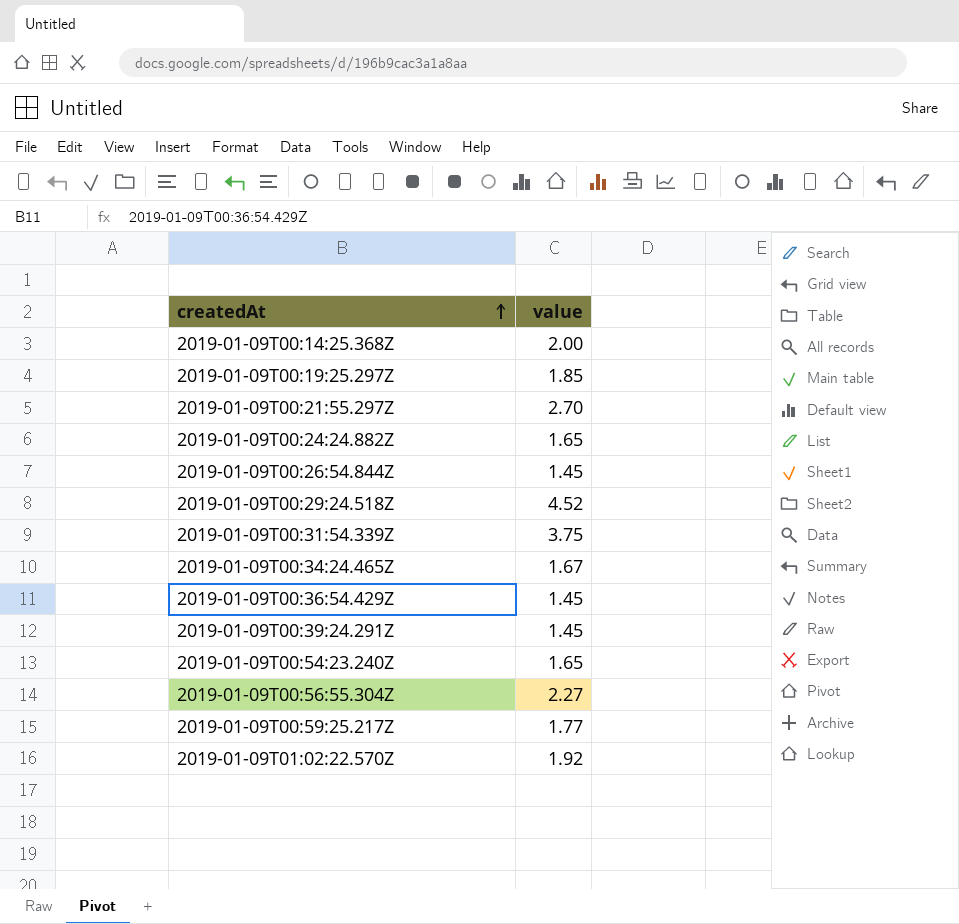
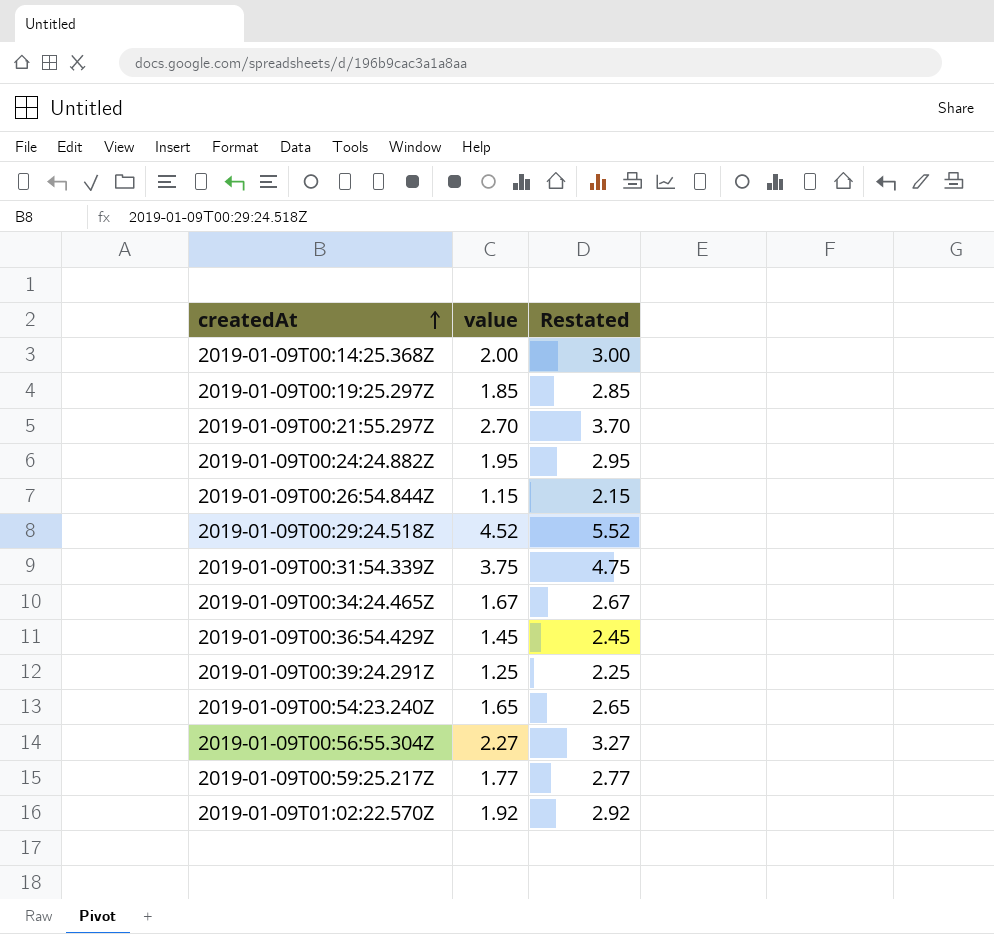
column Restated | formula: none -> [value] + 1
2019-01-09T00:24:24.882Z | value: 1.65 -> 1.95
2019-01-09T00:26:54.844Z | value: 1.45 -> 1.15
2019-01-09T00:39:24.291Z | value: 1.45 -> 1.25

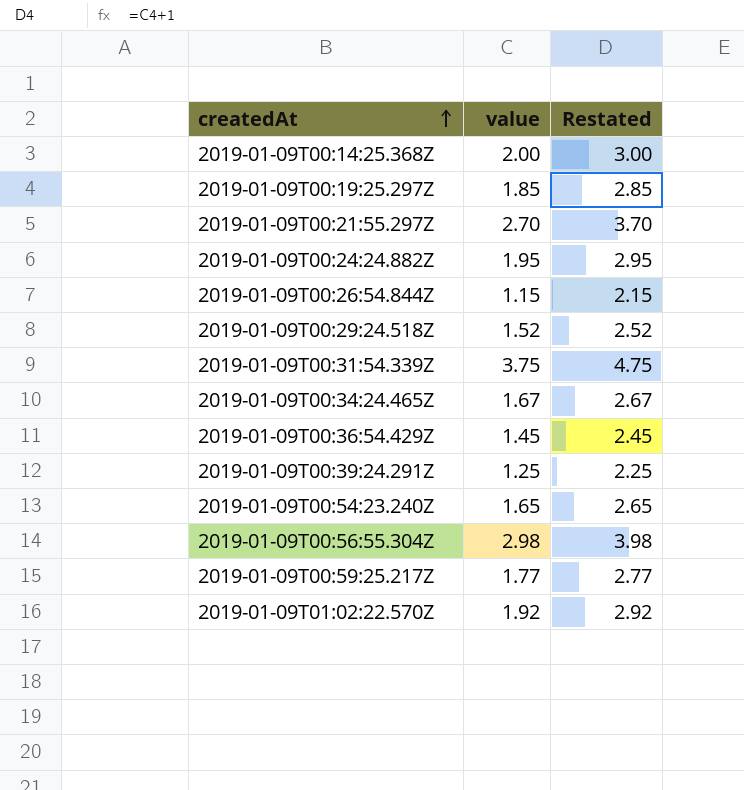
2019-01-09T00:29:24.518Z | value: 4.52 -> 1.52
2019-01-09T00:29:24.518Z | Restated: 5.52 -> 2.52
2019-01-09T00:56:55.304Z | value: 2.27 -> 2.98
2019-01-09T00:56:55.304Z | Restated: 3.27 -> 3.98

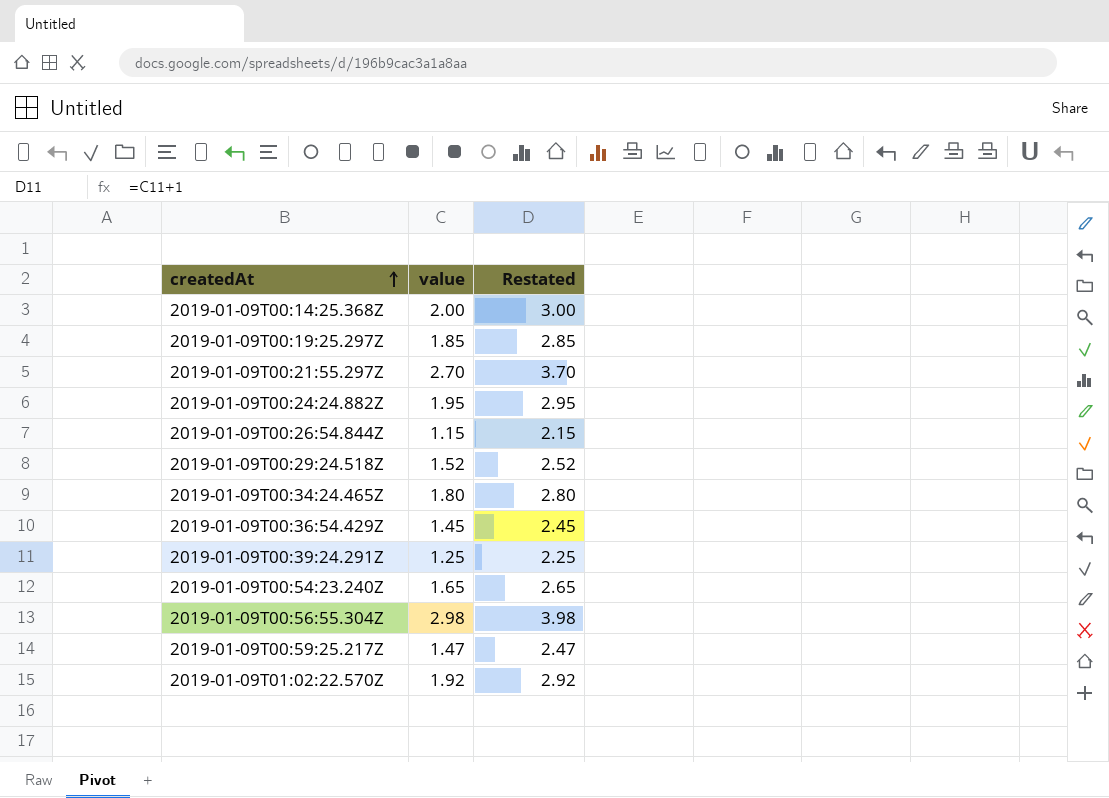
row 2019-01-09T00:31:54.339Z: 3.75 | 4.75 -> none
2019-01-09T00:34:24.465Z | value: 1.67 -> 1.80
2019-01-09T00:34:24.465Z | Restated: 2.67 -> 2.80
2019-01-09T00:59:25.217Z | value: 1.77 -> 1.47
2019-01-09T00:59:25.217Z | Restated: 2.77 -> 2.47

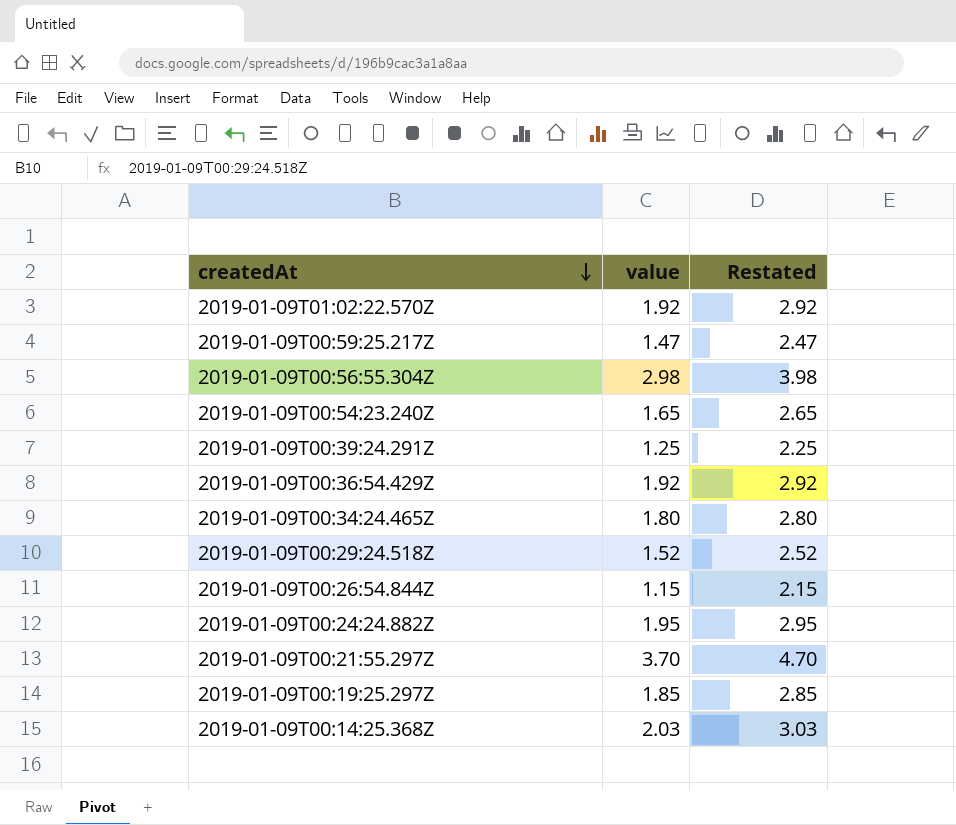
row order: createdAt ascending -> createdAt descending
2019-01-09T00:36:54.429Z | value: 1.45 -> 1.92
2019-01-09T00:36:54.429Z | Restated: 2.45 -> 2.92
2019-01-09T00:21:55.297Z | value: 2.70 -> 3.70
2019-01-09T00:21:55.297Z | Restated: 3.70 -> 4.70
2019-01-09T00:14:25.368Z | value: 2.00 -> 2.03
2019-01-09T00:14:25.368Z | Restated: 3.00 -> 3.03

